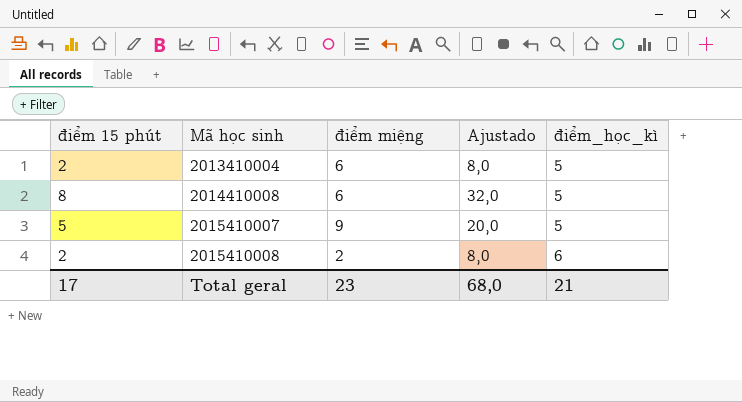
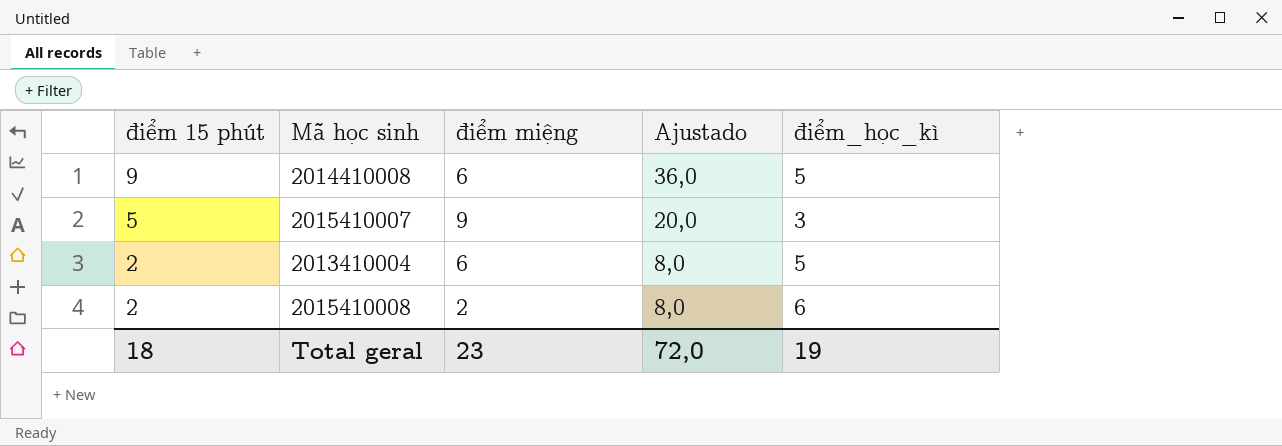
row order: Mã học sinh ascending -> điểm 15 phút descending
2014410008 | điểm 15 phút: 8 -> 9
2014410008 | Ajustado: 32,0 -> 36,0
2015410007 | điểm_học_kì: 5 -> 3
Total geral | điểm 15 phút: 17 -> 18
Total geral | Ajustado: 68,0 -> 72,0
Total geral | điểm_học_kì: 21 -> 19

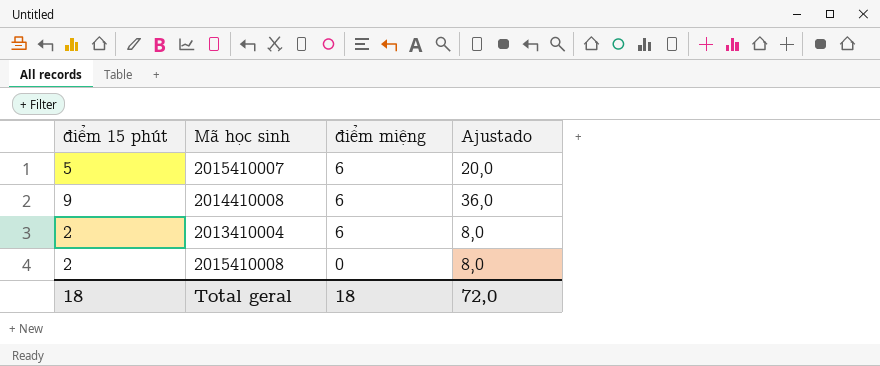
row order: điểm 15 phút descending -> điểm miệng descending
column điểm_học_kì | position: 5 -> none
2015410007 | điểm miệng: 9 -> 6
2015410008 | điểm miệng: 2 -> 0
Total geral | điểm miệng: 23 -> 18

